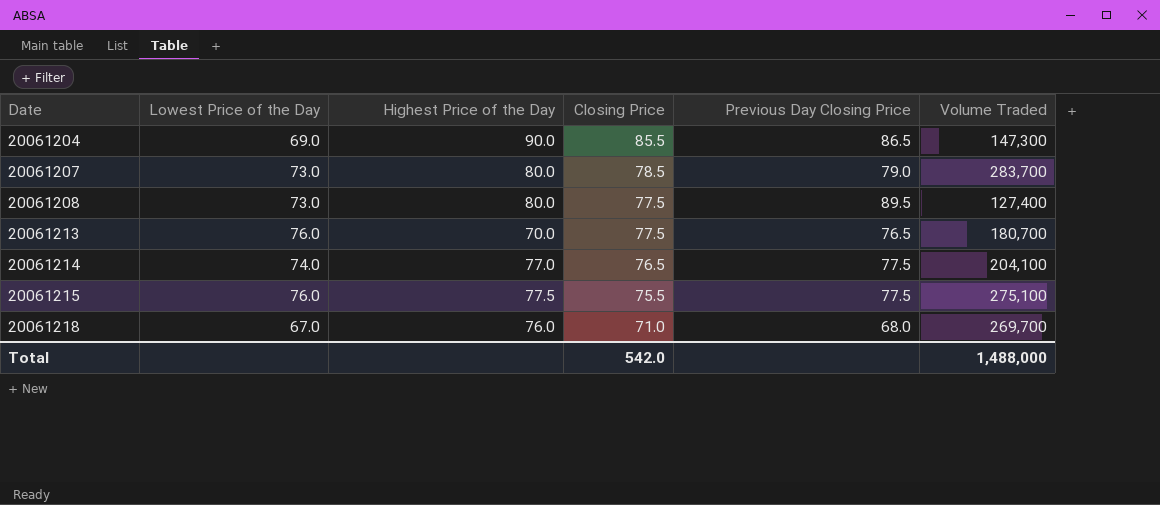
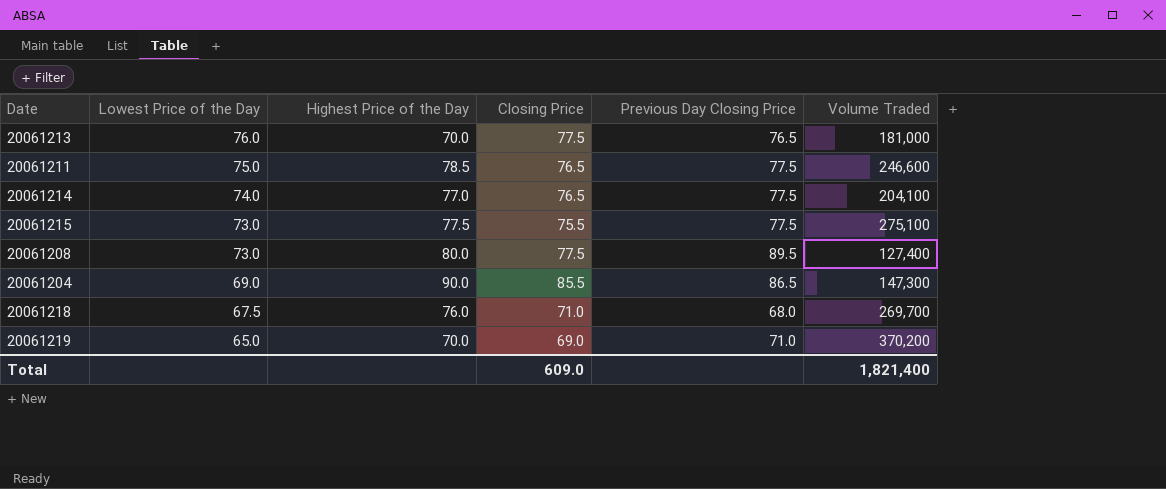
row order: Date ascending -> Lowest Price of the Day descending
row 20061207: 73.0 | 80.0 | 78.5 | 79.0 | 283,700 -> none
20061213 | Volume Traded: 180,700 -> 181,000
row 20061211: none -> 75.0 | 78.5 | 76.5 | 77.5 | 246,600
20061215 | Lowest Price of the Day: 76.0 -> 73.0
20061218 | Lowest Price of the Day: 67.0 -> 67.5
row 20061219: none -> 65.0 | 70.0 | 69.0 | 71.0 | 370,200
Total | Closing Price: 542.0 -> 609.0
Total | Volume Traded: 1,488,000 -> 1,821,400

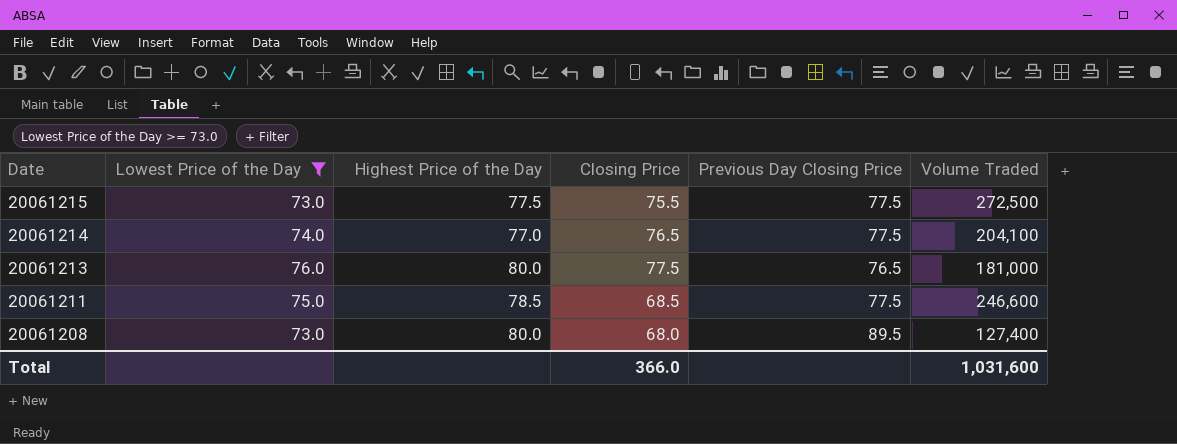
filter: none -> Lowest Price of the Day >= 73.0
row order: Lowest Price of the Day descending -> Date descending
20061215 | Volume Traded: 275,100 -> 272,500
20061213 | Highest Price of the Day: 70.0 -> 80.0
20061211 | Closing Price: 76.5 -> 68.5
20061208 | Closing Price: 77.5 -> 68.0
Total | Closing Price: 609.0 -> 366.0
Total | Volume Traded: 1,821,400 -> 1,031,600

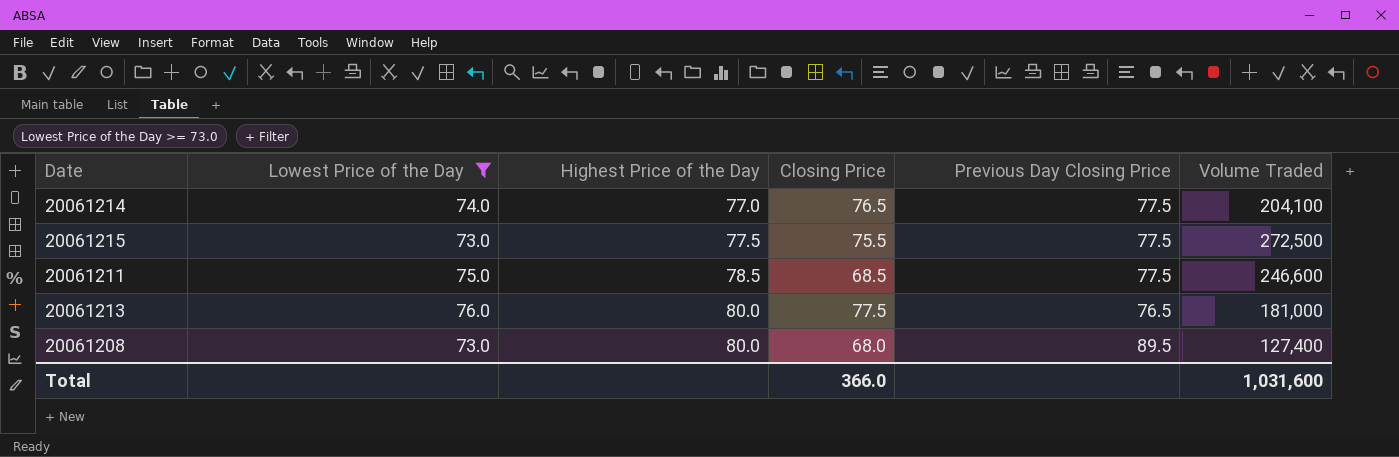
row order: Date descending -> Highest Price of the Day ascending

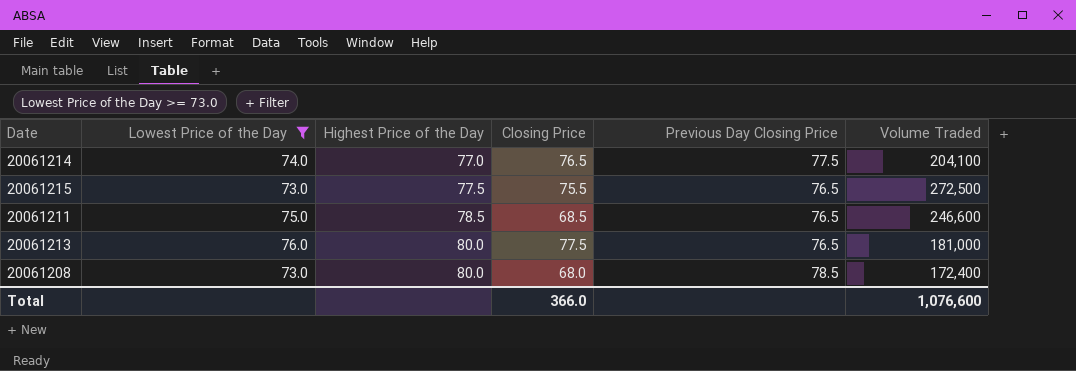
20061215 | Previous Day Closing Price: 77.5 -> 76.5
20061211 | Previous Day Closing Price: 77.5 -> 76.5
20061208 | Previous Day Closing Price: 89.5 -> 78.5
20061208 | Volume Traded: 127,400 -> 172,400
Total | Volume Traded: 1,031,600 -> 1,076,600

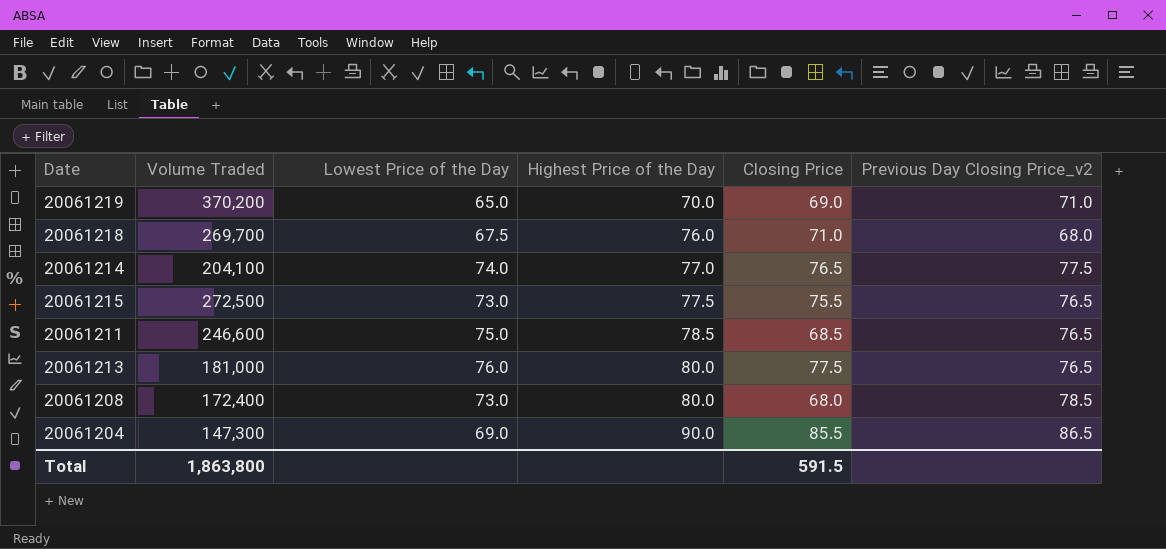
filter: Lowest Price of the Day >= 73.0 -> none
column Volume Traded | position: 6 -> 2
column name: Previous Day Closing Price -> Previous Day Closing Price_v2
Total | Volume Traded: 1,076,600 -> 1,863,800
Total | Closing Price: 366.0 -> 591.5

